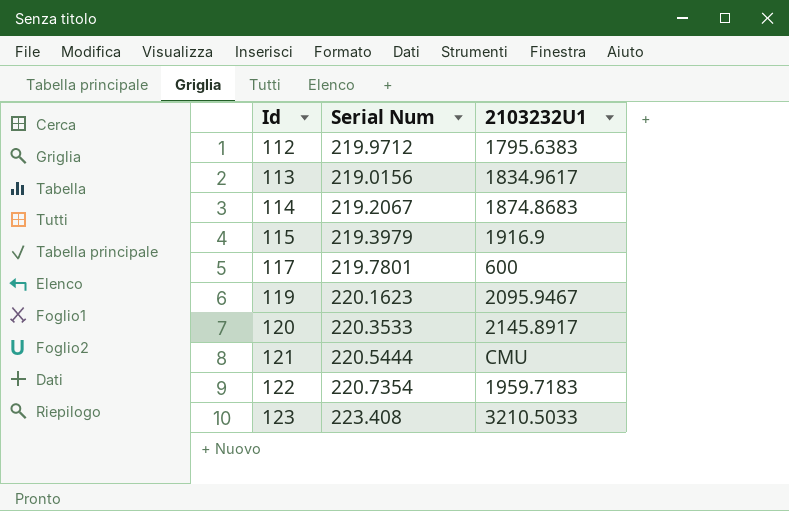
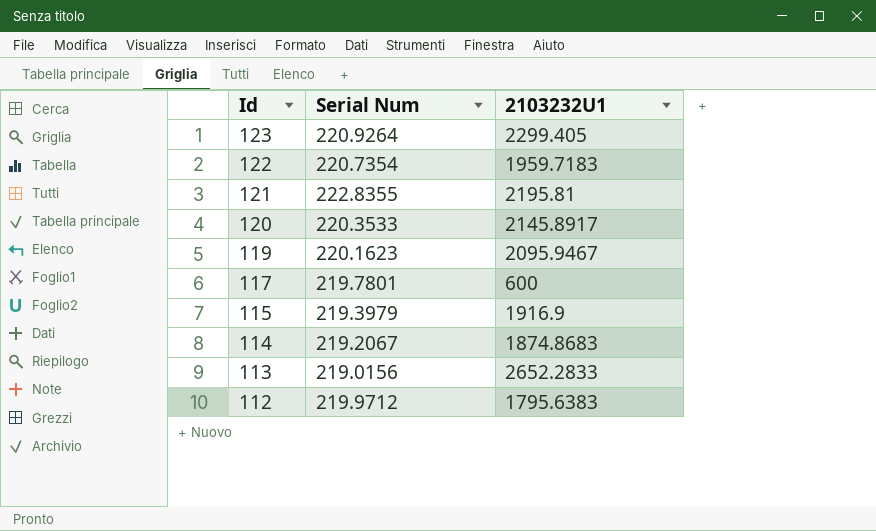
row order: Id ascending -> Id descending
123 | Serial Num: 223.408 -> 220.9264
123 | 2103232U1: 3210.5033 -> 2299.405
121 | Serial Num: 220.5444 -> 222.8355
121 | 2103232U1: CMU -> 2195.81
113 | 2103232U1: 1834.9617 -> 2652.2833

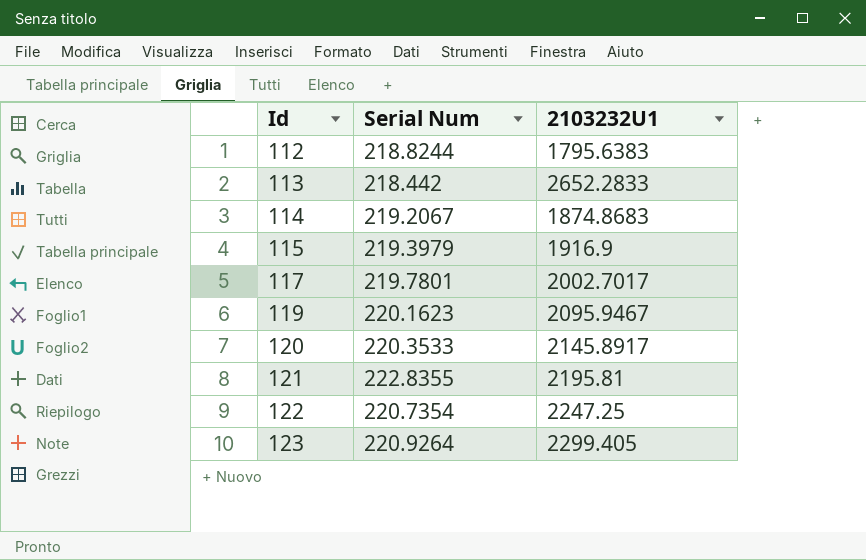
row order: Id descending -> Id ascending
112 | Serial Num: 219.9712 -> 218.8244
113 | Serial Num: 219.0156 -> 218.442
117 | 2103232U1: 600 -> 2002.7017
122 | 2103232U1: 1959.7183 -> 2247.25

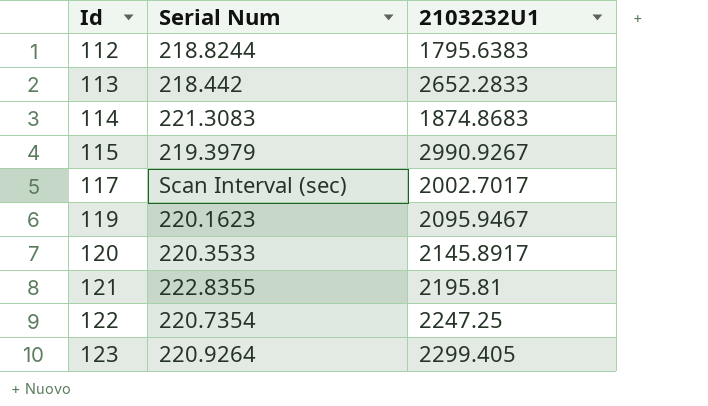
114 | Serial Num: 219.2067 -> 221.3083
115 | 2103232U1: 1916.9 -> 2990.9267
117 | Serial Num: 219.7801 -> Scan Interval (sec)

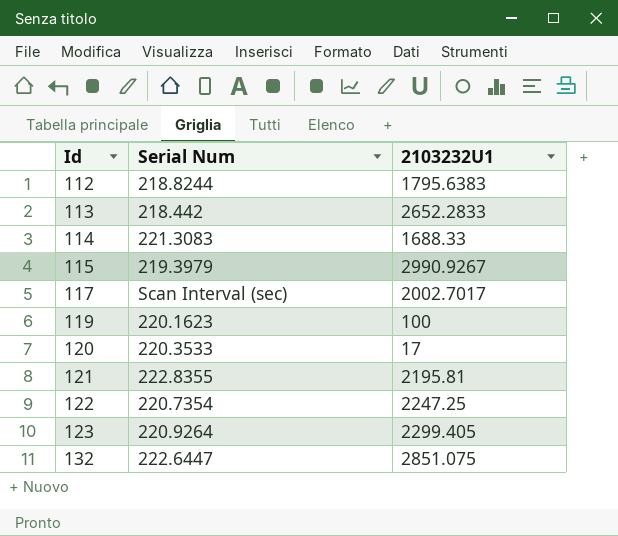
114 | 2103232U1: 1874.8683 -> 1688.33
119 | 2103232U1: 2095.9467 -> 100
120 | 2103232U1: 2145.8917 -> 17
row 132: none -> 222.6447 | 2851.075

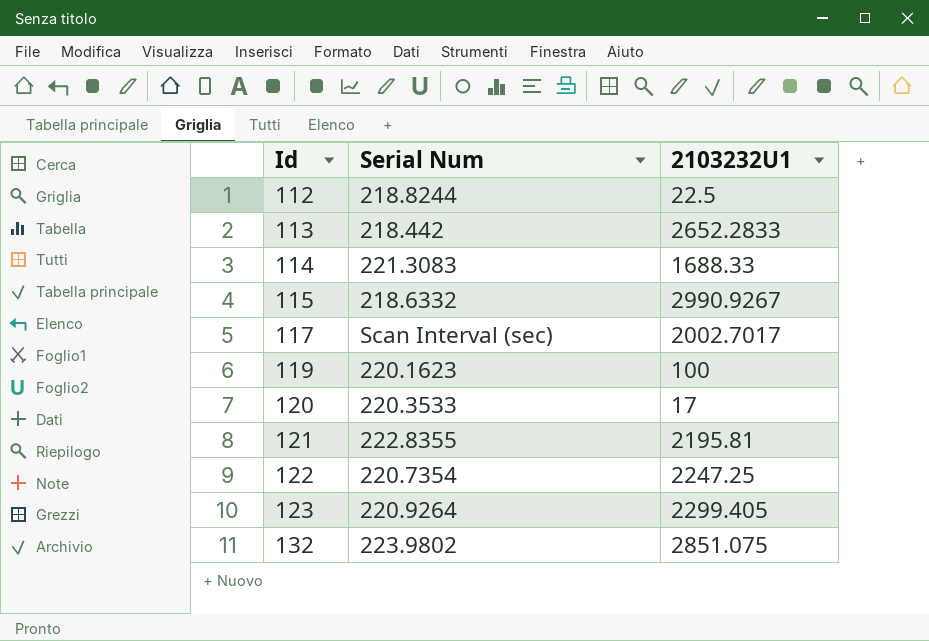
112 | 2103232U1: 1795.6383 -> 22.5
115 | Serial Num: 219.3979 -> 218.6332
132 | Serial Num: 222.6447 -> 223.9802

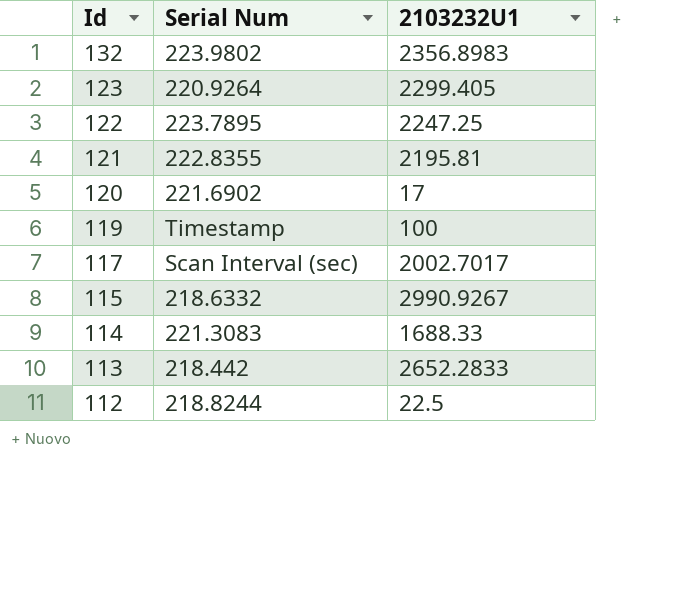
row order: Id ascending -> Id descending
132 | 2103232U1: 2851.075 -> 2356.8983
122 | Serial Num: 220.7354 -> 223.7895
120 | Serial Num: 220.3533 -> 221.6902
119 | Serial Num: 220.1623 -> Timestamp

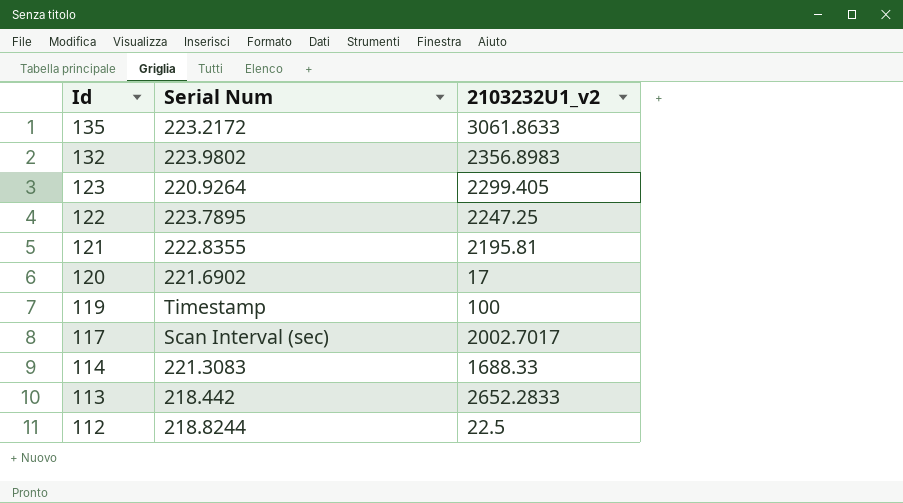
column name: 2103232U1 -> 2103232U1_v2
row 115: 218.6332 | 2990.9267 -> none
row 135: none -> 223.2172 | 3061.8633

